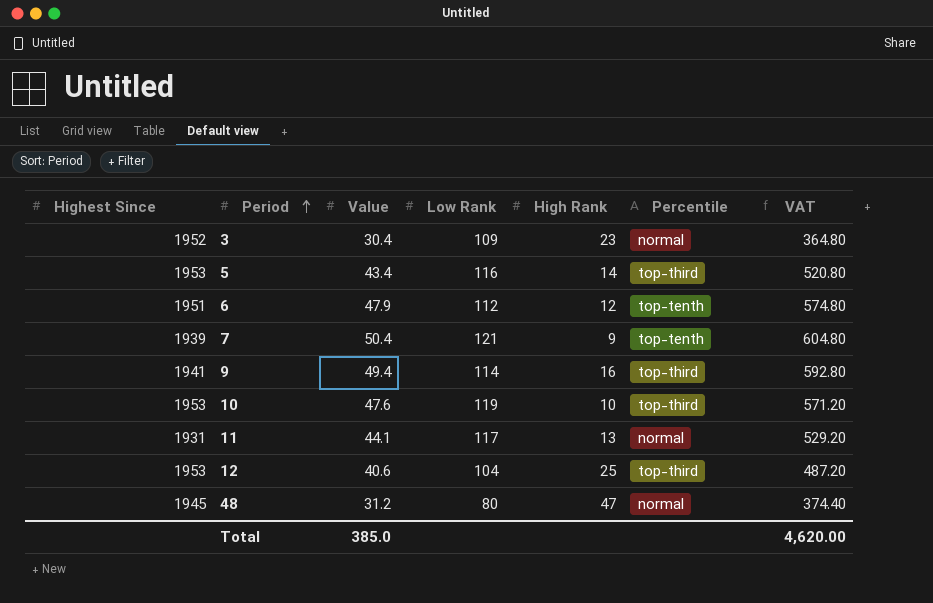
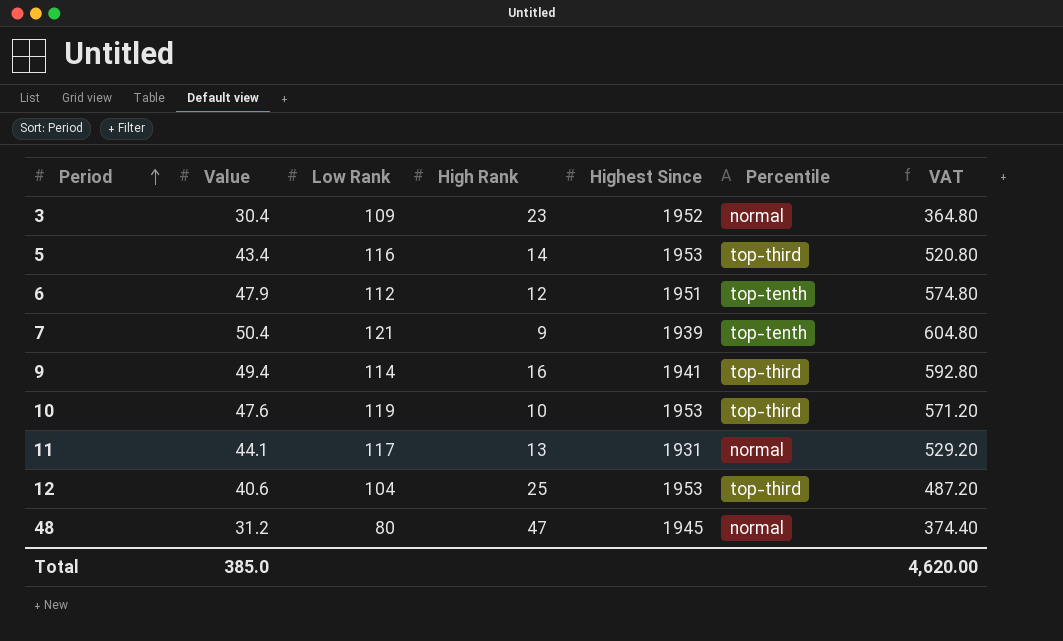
column Highest Since | position: 1 -> 5

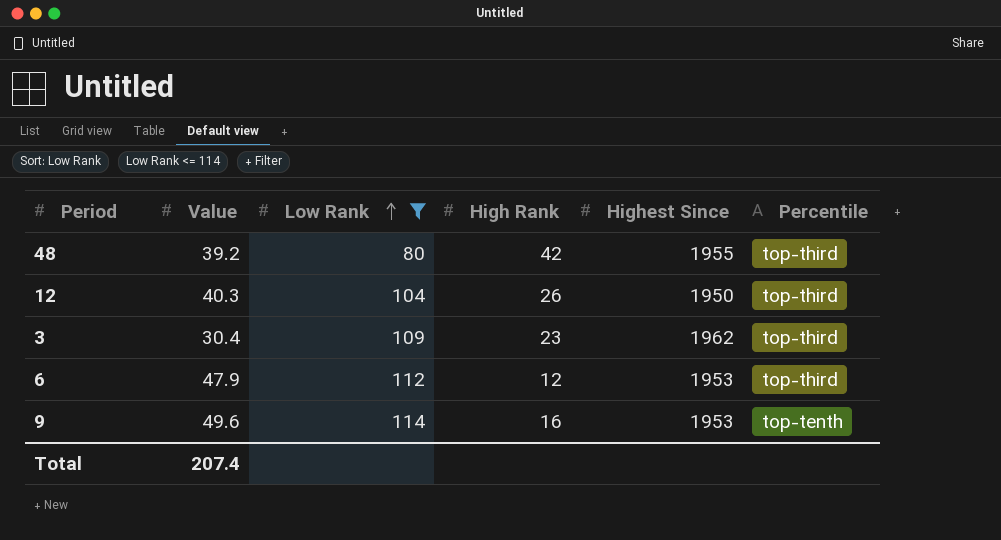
filter: none -> Low Rank <= 114
row order: Period ascending -> Low Rank ascending
column VAT | formula: [Value] * 12 -> none
48 | Value: 31.2 -> 39.2
48 | High Rank: 47 -> 42
48 | Highest Since: 1945 -> 1955
48 | Percentile: normal -> top-third
12 | Value: 40.6 -> 40.3
12 | High Rank: 25 -> 26
12 | Highest Since: 1953 -> 1950
3 | Highest Since: 1952 -> 1962
3 | Percentile: normal -> top-third
6 | Highest Since: 1951 -> 1953
6 | Percentile: top-tenth -> top-third
9 | Value: 49.4 -> 49.6
9 | Highest Since: 1941 -> 1953
9 | Percentile: top-third -> top-tenth
Total | Value: 385.0 -> 207.4

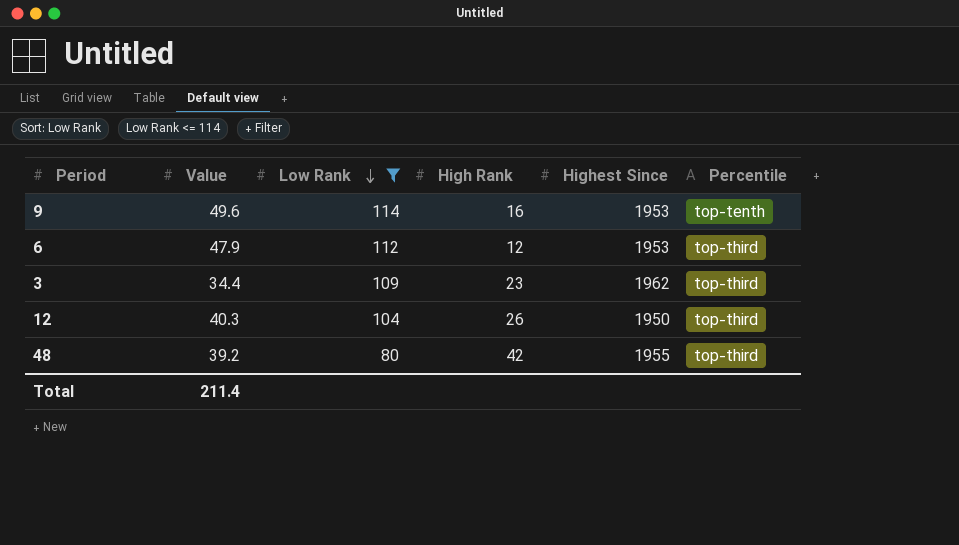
row order: Low Rank ascending -> Low Rank descending
3 | Value: 30.4 -> 34.4
Total | Value: 207.4 -> 211.4

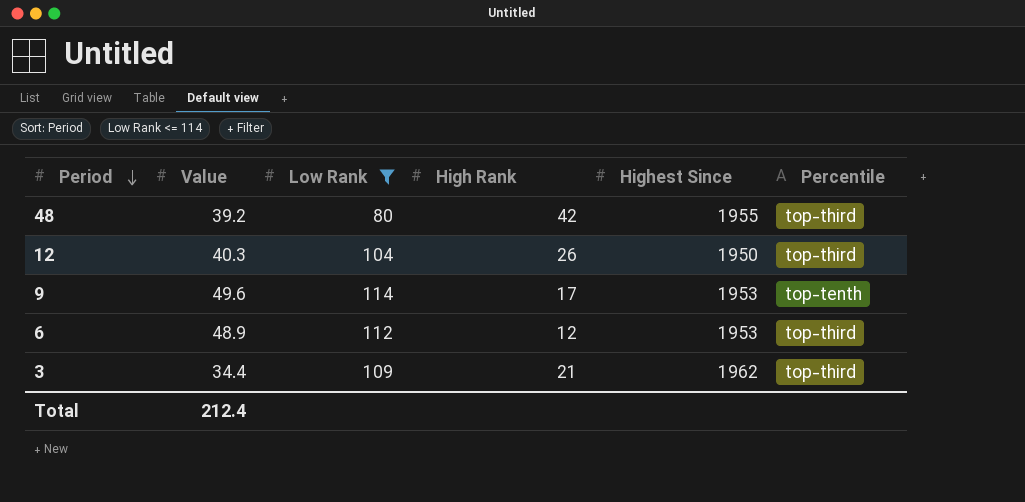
row order: Low Rank descending -> Period descending
9 | High Rank: 16 -> 17
6 | Value: 47.9 -> 48.9
3 | High Rank: 23 -> 21
Total | Value: 211.4 -> 212.4

